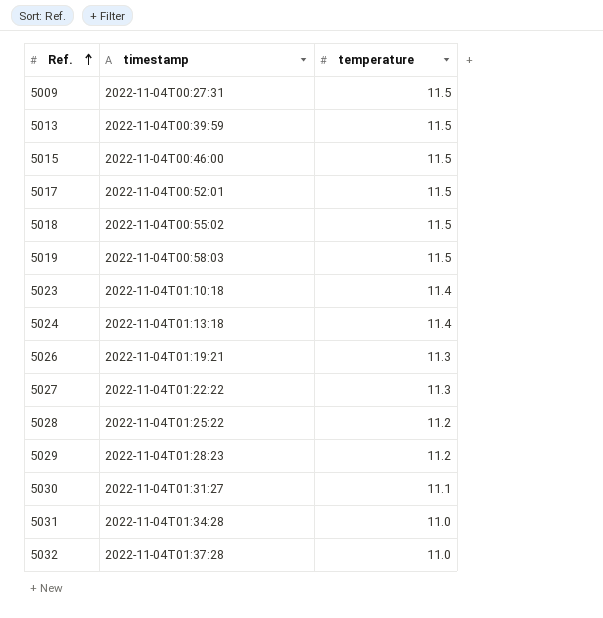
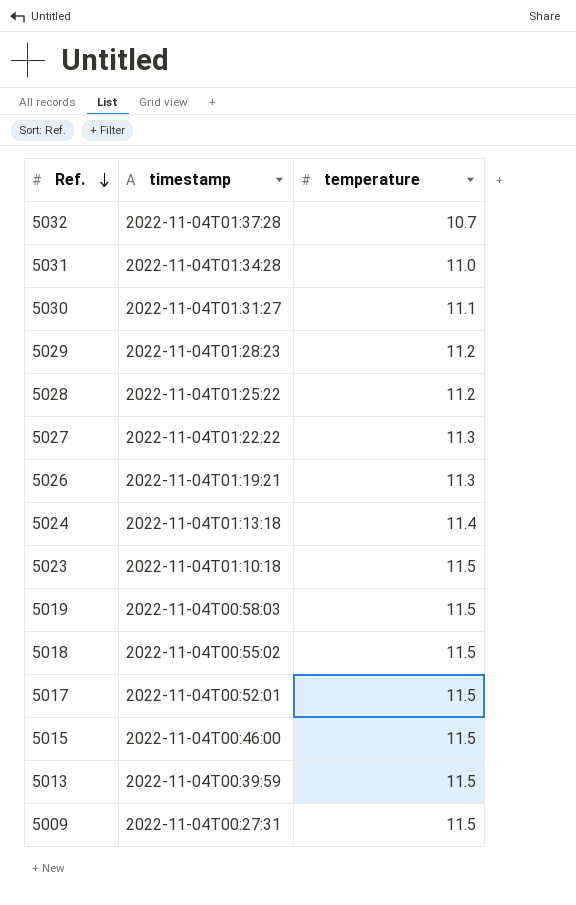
row order: Ref. ascending -> Ref. descending
5032 | temperature: 11.0 -> 10.7
5023 | temperature: 11.4 -> 11.5

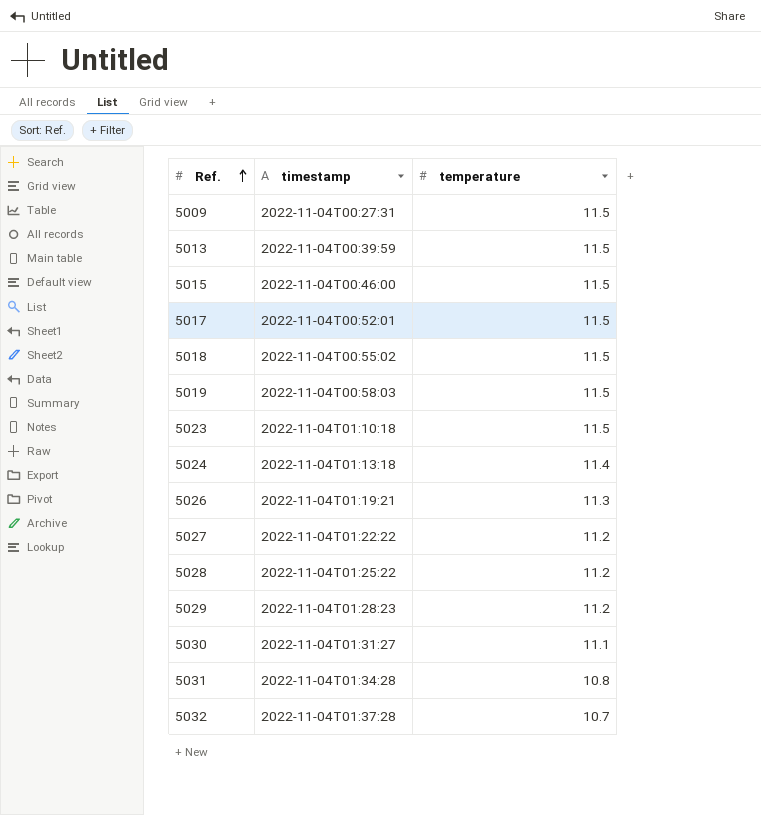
row order: Ref. descending -> Ref. ascending
5027 | temperature: 11.3 -> 11.2
5031 | temperature: 11.0 -> 10.8

